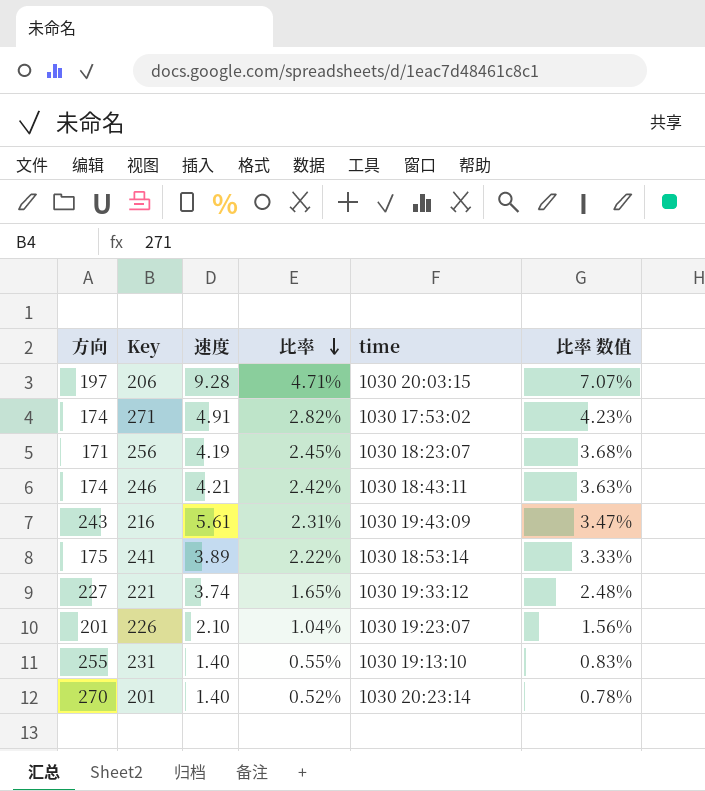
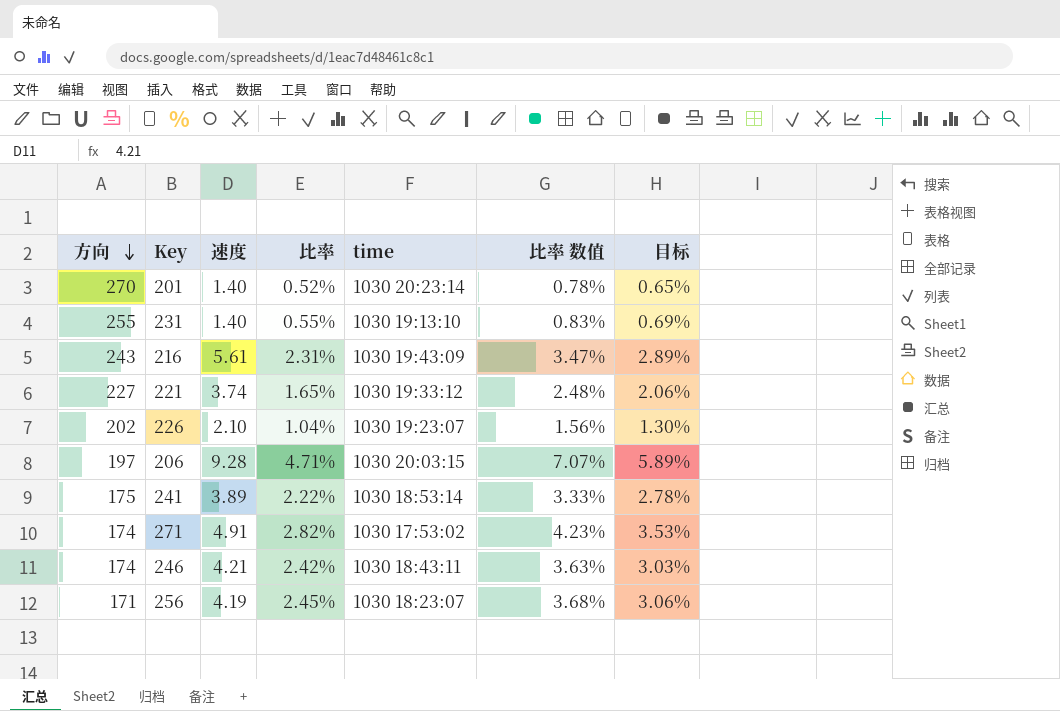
row order: 比率 descending -> 方向 descending
column 目标 | formula: none -> [比率] * 1.25
226 | 方向: 201 -> 202

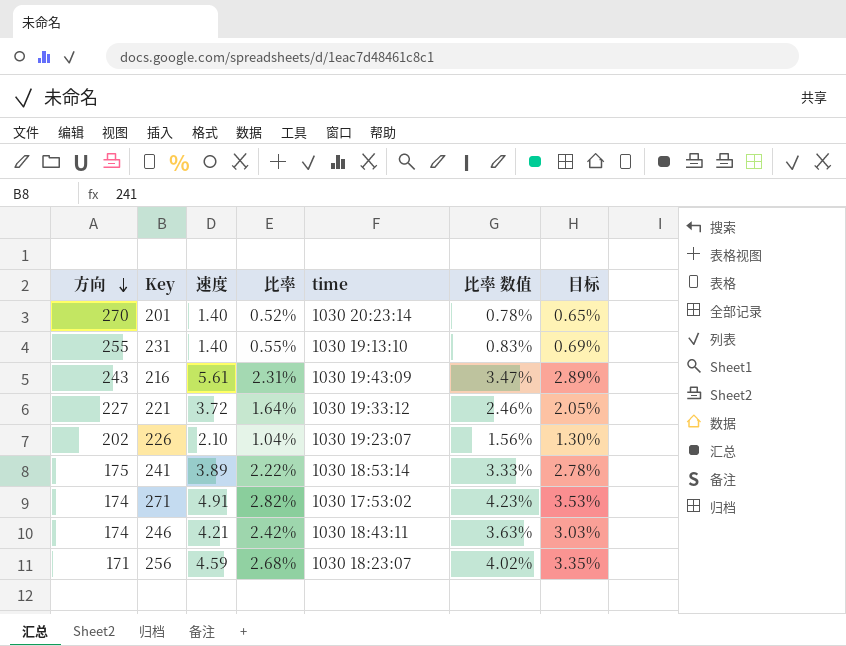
row 206: 197 | 9.28 | 4.71% | 1030 20:03:15 | 7.07% | 5.89% -> none
221 | 速度: 3.74 -> 3.72
221 | 比率: 1.65% -> 1.64%
221 | 比率 数值: 2.48% -> 2.46%
221 | 目标: 2.06% -> 2.05%
256 | 速度: 4.19 -> 4.59
256 | 比率: 2.45% -> 2.68%
256 | 比率 数值: 3.68% -> 4.02%
256 | 目标: 3.06% -> 3.35%

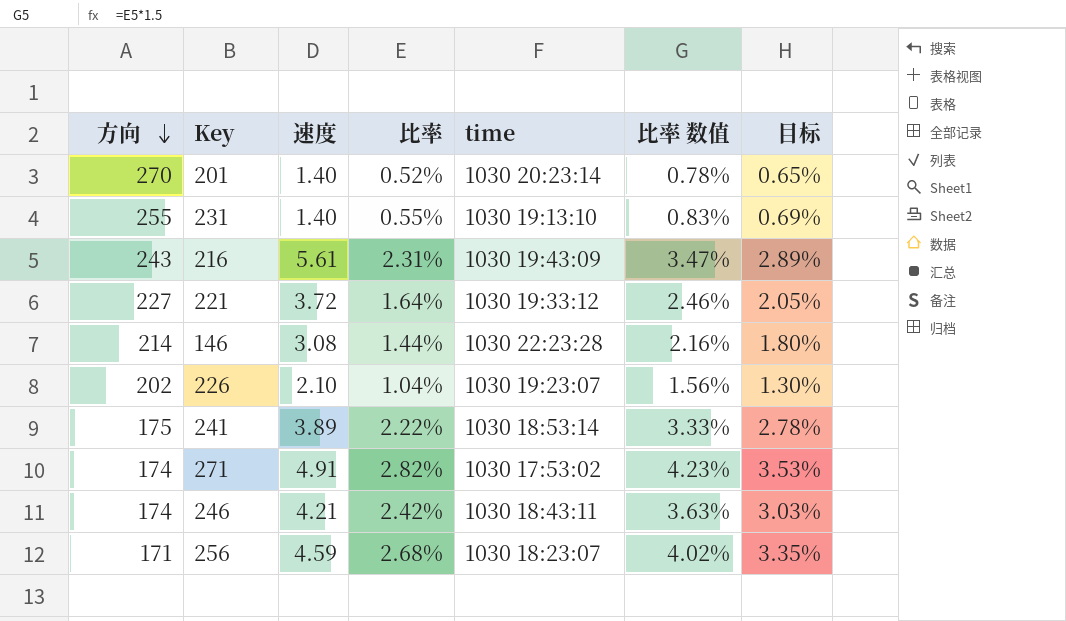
row 146: none -> 214 | 3.08 | 1.44% | 1030 22:23:28 | 2.16% | 1.80%

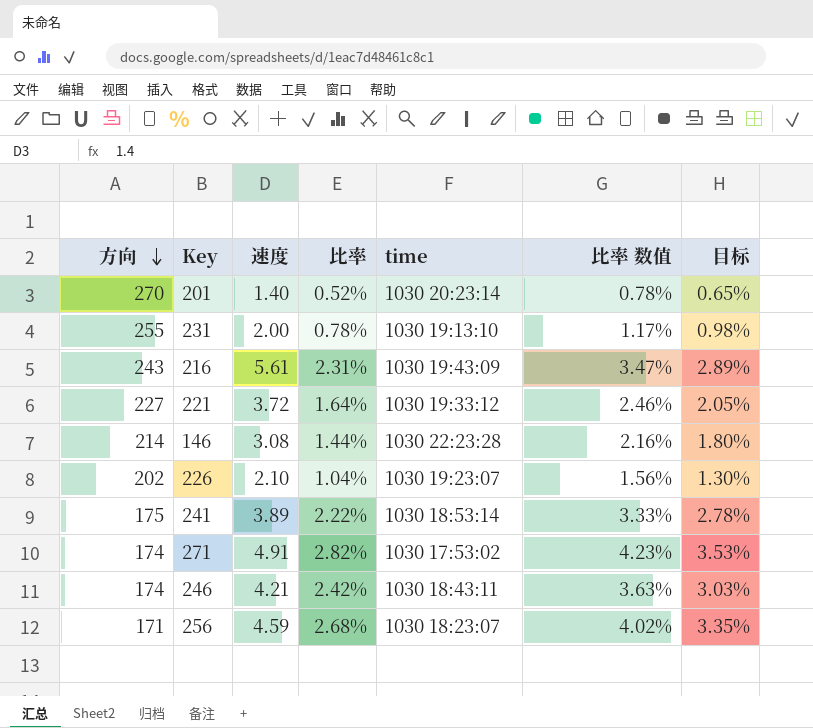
231 | 速度: 1.40 -> 2.00
231 | 比率: 0.55% -> 0.78%
231 | 比率 数值: 0.83% -> 1.17%
231 | 目标: 0.69% -> 0.98%

